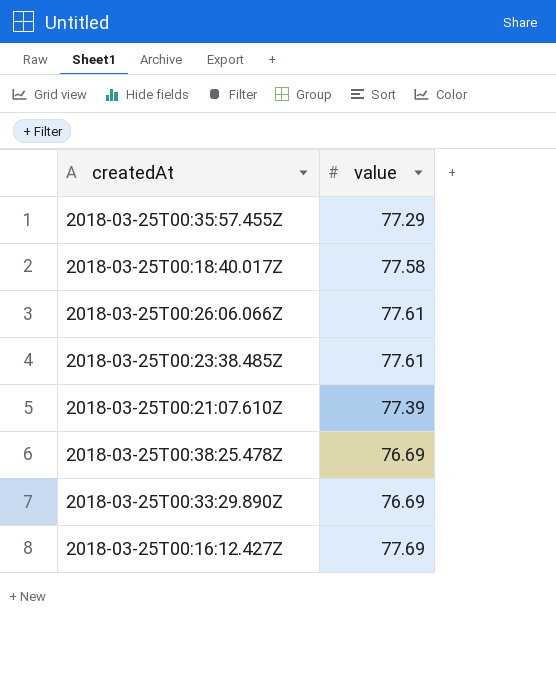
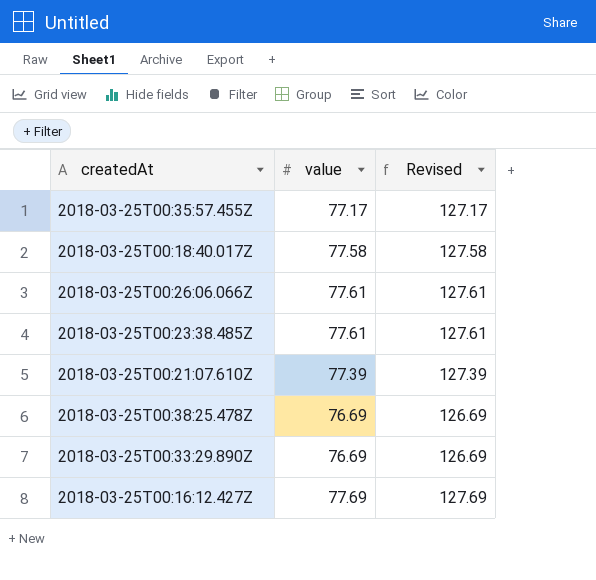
column Revised | formula: none -> [value] + 50
2018-03-25T00:35:57.455Z | value: 77.29 -> 77.17

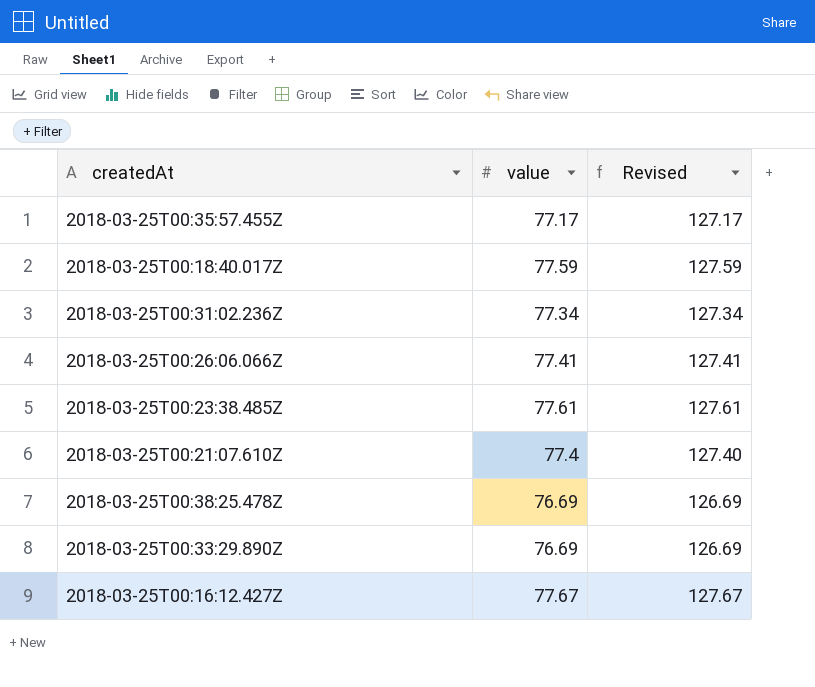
2018-03-25T00:18:40.017Z | value: 77.58 -> 77.59
2018-03-25T00:18:40.017Z | Revised: 127.58 -> 127.59
row 2018-03-25T00:31:02.236Z: none -> 77.34 | 127.34
2018-03-25T00:26:06.066Z | value: 77.61 -> 77.41
2018-03-25T00:26:06.066Z | Revised: 127.61 -> 127.41
2018-03-25T00:21:07.610Z | value: 77.39 -> 77.4
2018-03-25T00:21:07.610Z | Revised: 127.39 -> 127.40
2018-03-25T00:16:12.427Z | value: 77.69 -> 77.67
2018-03-25T00:16:12.427Z | Revised: 127.69 -> 127.67

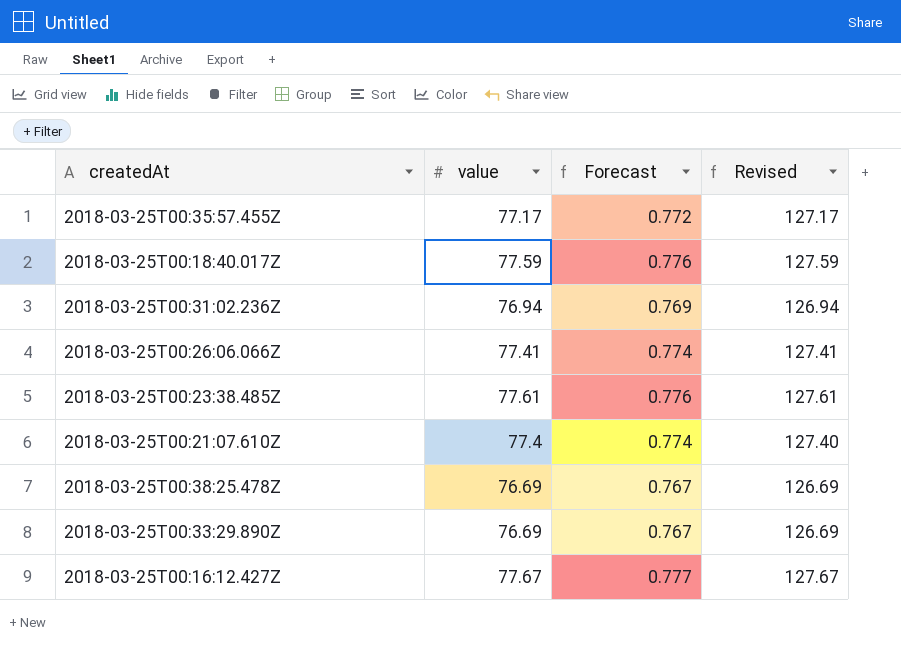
column Forecast | formula: none -> [value] * 0.01
2018-03-25T00:31:02.236Z | value: 77.34 -> 76.94
2018-03-25T00:31:02.236Z | Revised: 127.34 -> 126.94

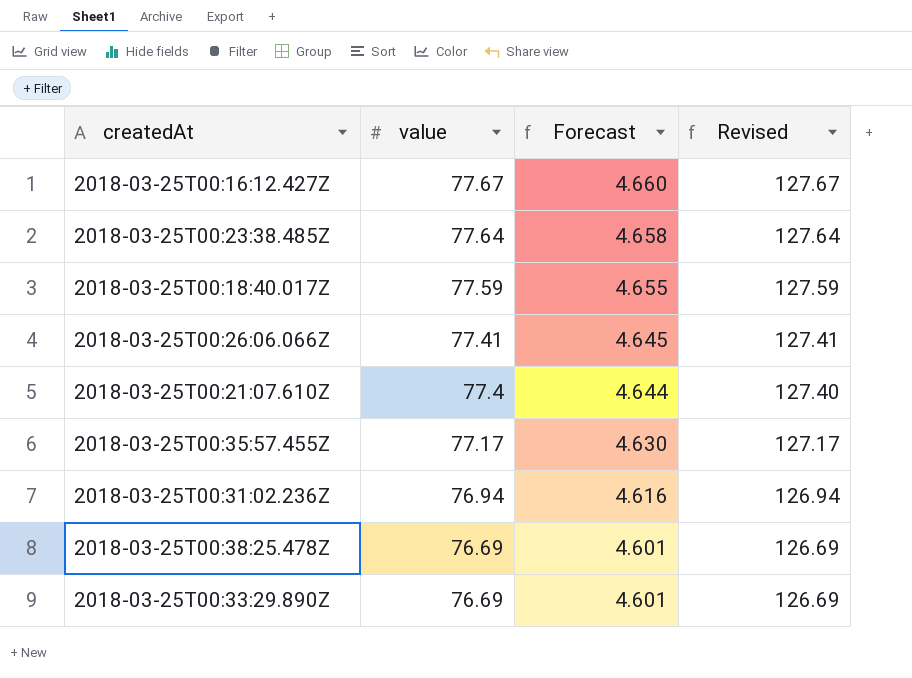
row order: none -> value descending
column Forecast | formula: [value] * 0.01 -> [value] * 0.06
2018-03-25T00:23:38.485Z | value: 77.61 -> 77.64
2018-03-25T00:23:38.485Z | Revised: 127.61 -> 127.64

